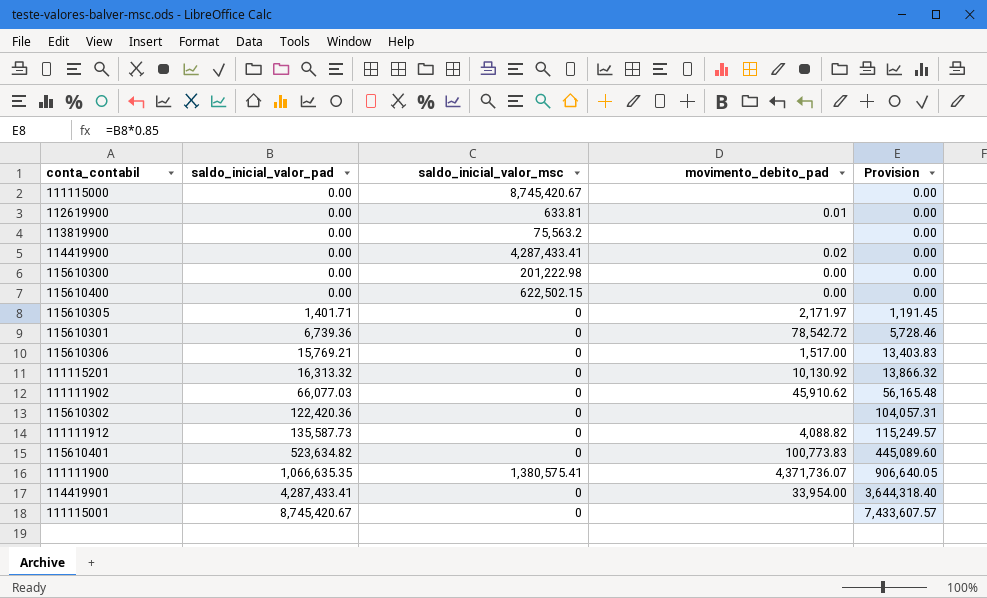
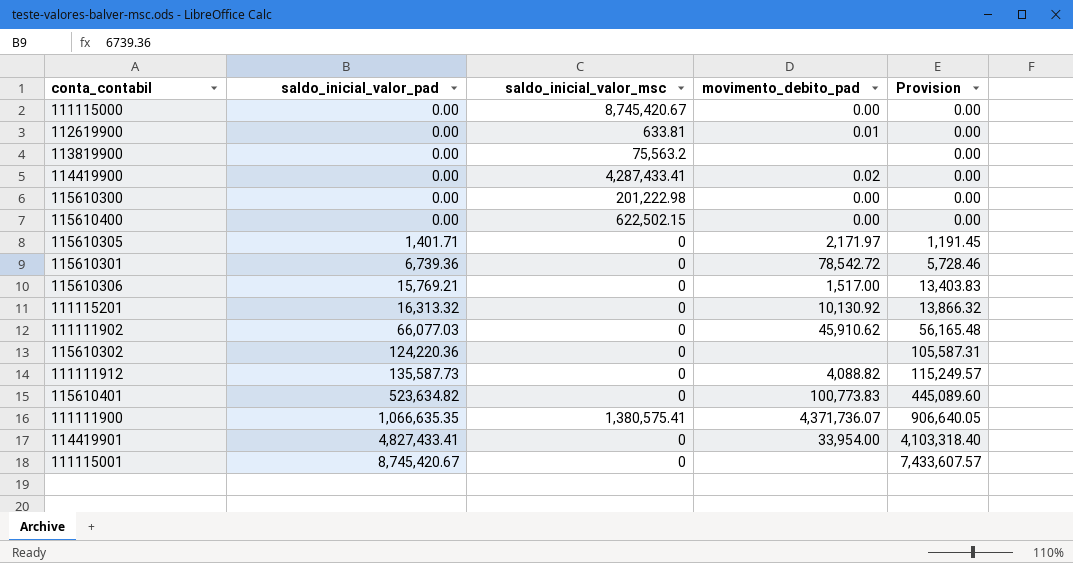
111115000 | movimento_debito_pad: none -> 0.00
115610302 | saldo_inicial_valor_pad: 122,420.36 -> 124,220.36
115610302 | Provision: 104,057.31 -> 105,587.31
114419901 | saldo_inicial_valor_pad: 4,287,433.41 -> 4,827,433.41
114419901 | Provision: 3,644,318.40 -> 4,103,318.40

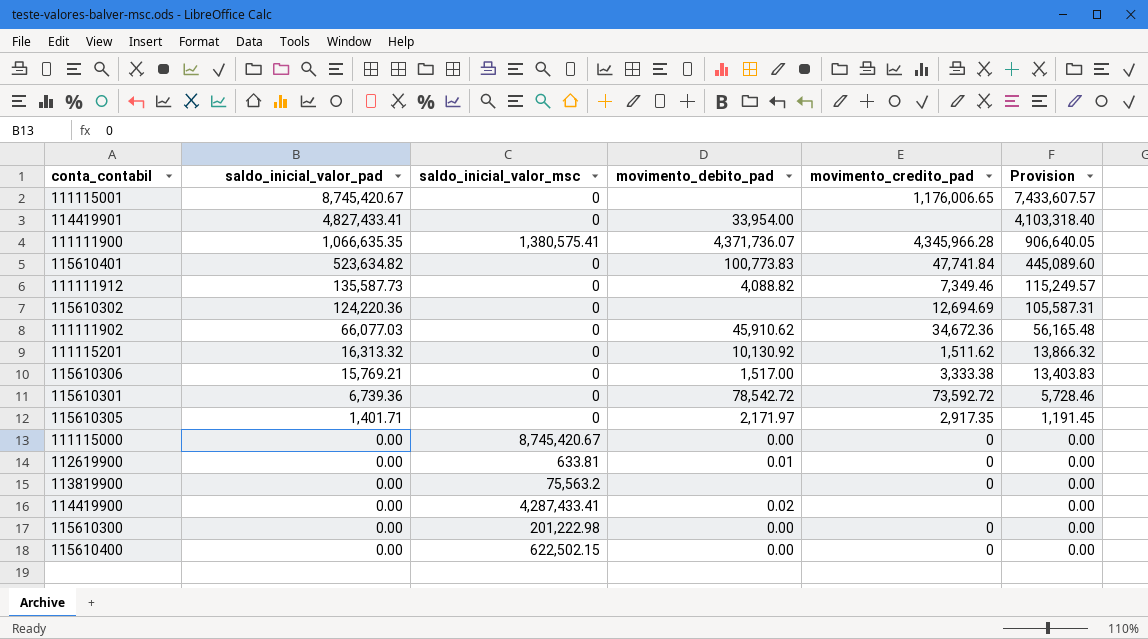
row order: saldo_inicial_valor_pad ascending -> saldo_inicial_valor_pad descending
column movimento_credito_pad | position: none -> 5

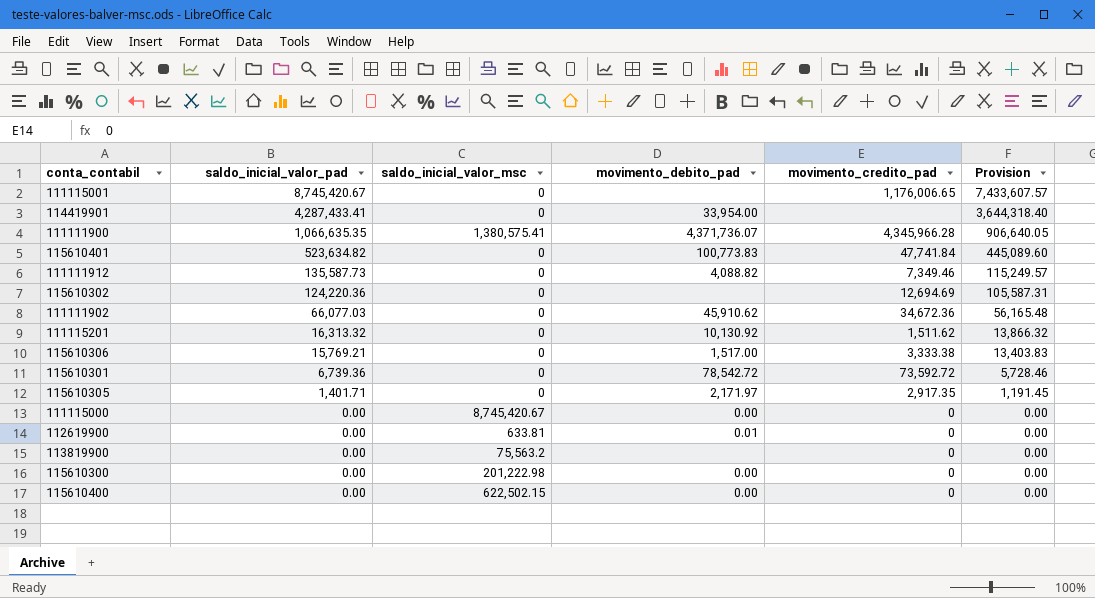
row 114419900: 0.00 | 4,287,433.41 | 0.02 | none | 0.00 -> none
114419901 | saldo_inicial_valor_pad: 4,827,433.41 -> 4,287,433.41
114419901 | Provision: 4,103,318.40 -> 3,644,318.40

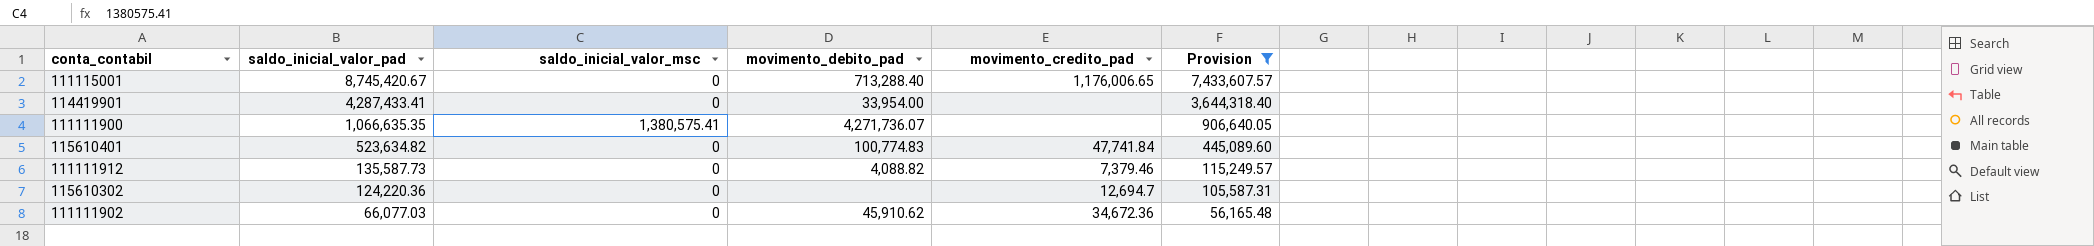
filter: none -> Provision >= 56,165.48
111115001 | movimento_debito_pad: none -> 713,288.40
111111900 | movimento_debito_pad: 4,371,736.07 -> 4,271,736.07
111111900 | movimento_credito_pad: 4,345,966.28 -> none
115610401 | movimento_debito_pad: 100,773.83 -> 100,774.83
111111912 | movimento_credito_pad: 7,349.46 -> 7,379.46
115610302 | movimento_credito_pad: 12,694.69 -> 12,694.7

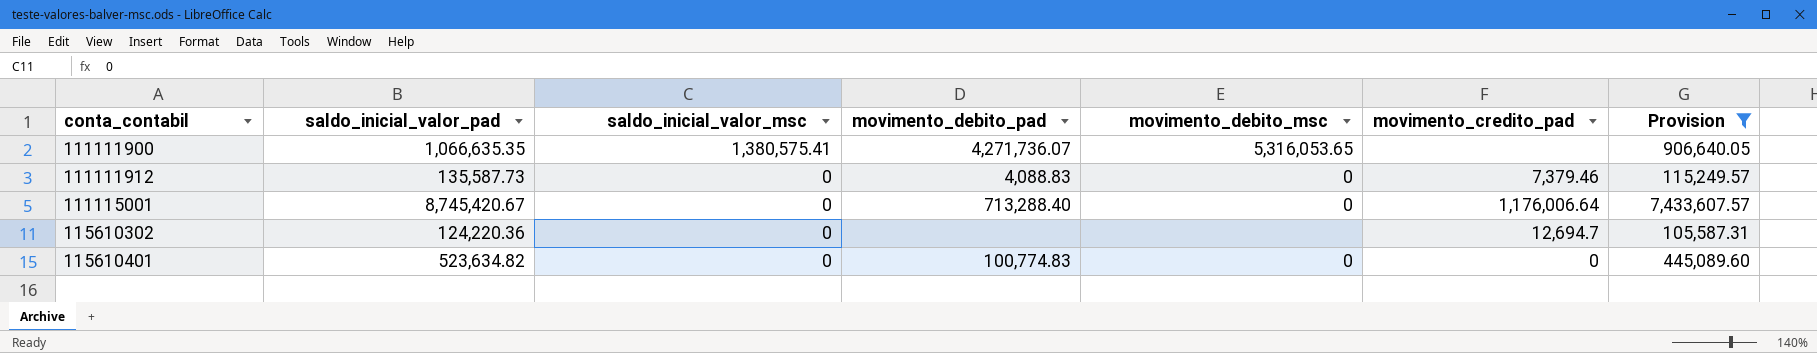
row order: saldo_inicial_valor_pad descending -> conta_contabil ascending
column movimento_debito_msc | position: none -> 5
row 114419901: 4,287,433.41 | 0 | 33,954.00 | none | 3,644,318.40 -> none
row 111111902: 66,077.03 | 0 | 45,910.62 | 34,672.36 | 56,165.48 -> none
111111912 | movimento_debito_pad: 4,088.82 -> 4,088.83
111115001 | movimento_credito_pad: 1,176,006.65 -> 1,176,006.64
115610401 | movimento_credito_pad: 47,741.84 -> 0

